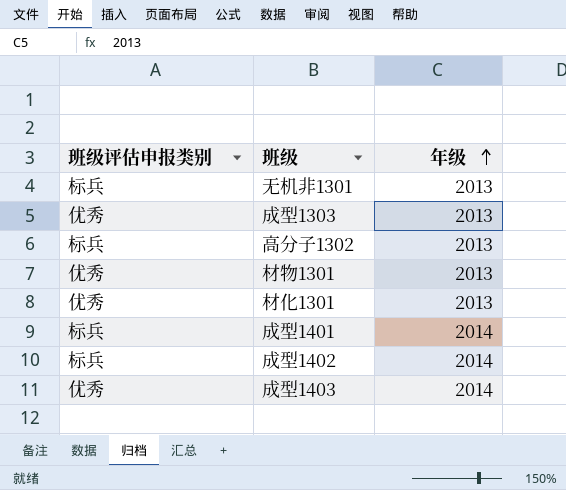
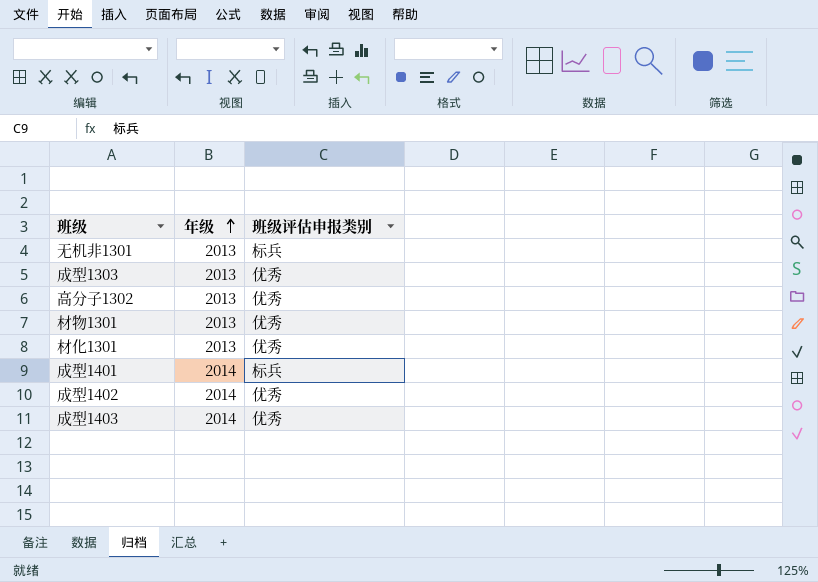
column 班级评估申报类别 | position: 1 -> 3
高分子1302 | 班级评估申报类别: 标兵 -> 优秀
成型1402 | 班级评估申报类别: 标兵 -> 优秀

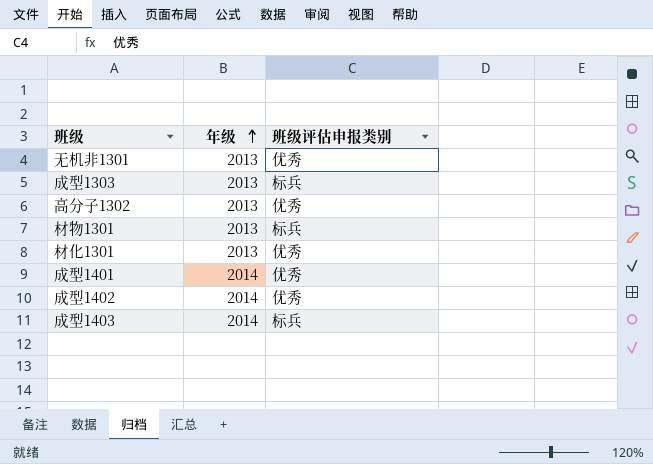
无机非1301 | 班级评估申报类别: 标兵 -> 优秀
成型1303 | 班级评估申报类别: 优秀 -> 标兵
材物1301 | 班级评估申报类别: 优秀 -> 标兵
成型1401 | 班级评估申报类别: 标兵 -> 优秀
成型1403 | 班级评估申报类别: 优秀 -> 标兵

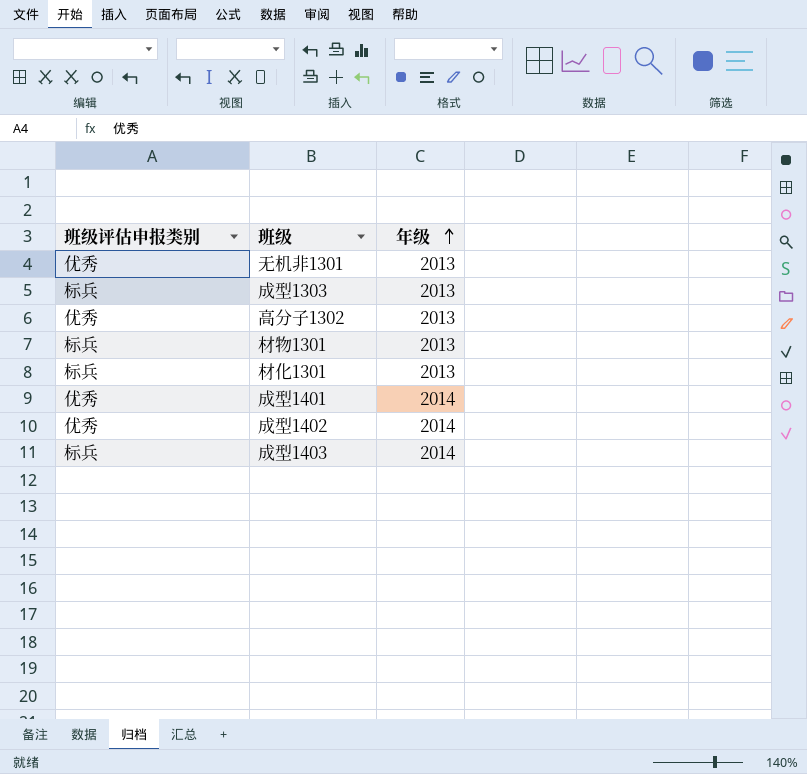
column 班级评估申报类别 | position: 3 -> 1
材化1301 | 班级评估申报类别: 优秀 -> 标兵

